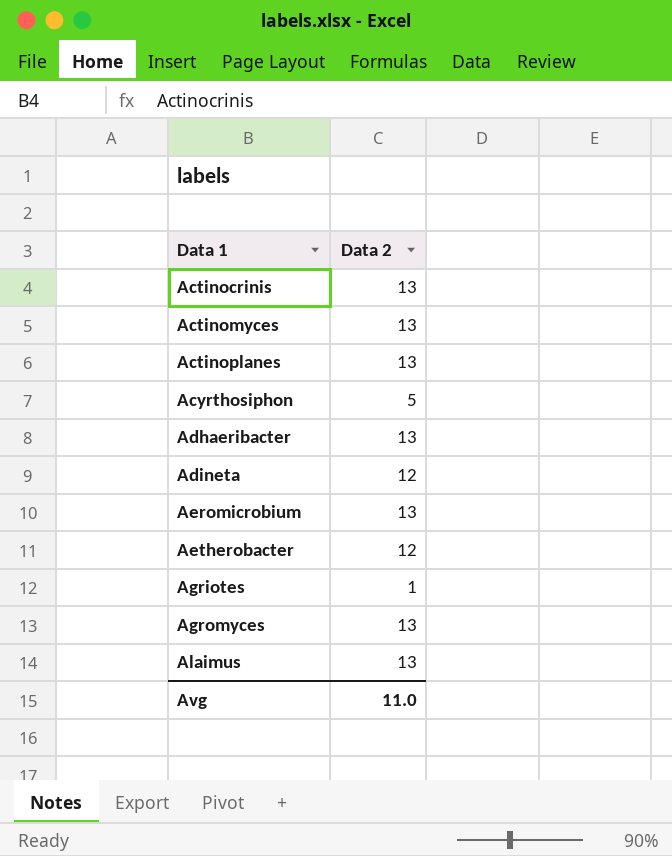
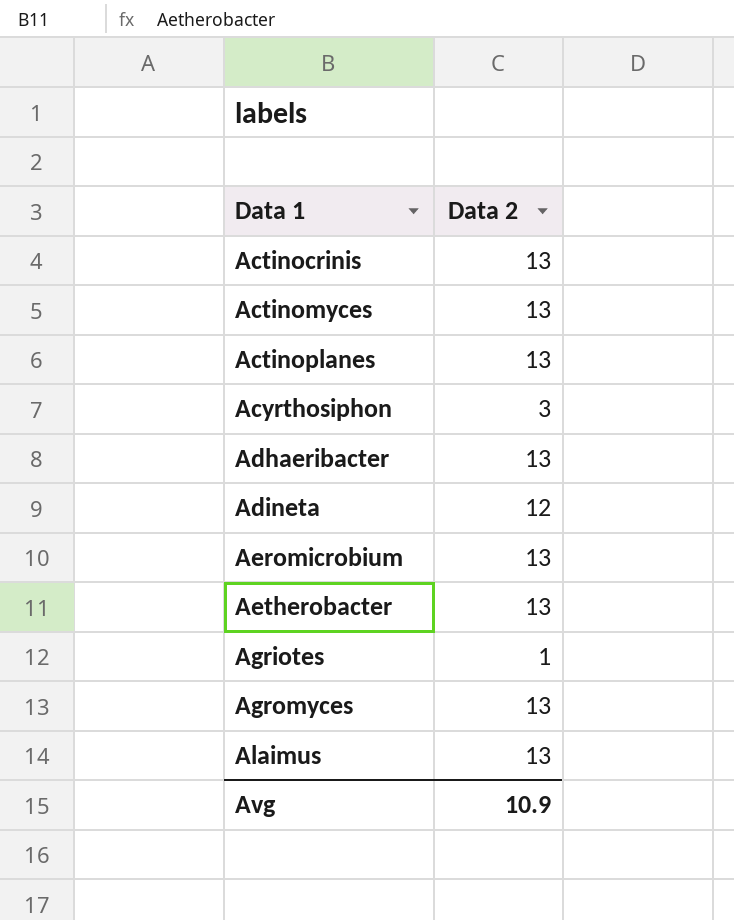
Acyrthosiphon | Data 2: 5 -> 3
Aetherobacter | Data 2: 12 -> 13
Avg | Data 2: 11.0 -> 10.9

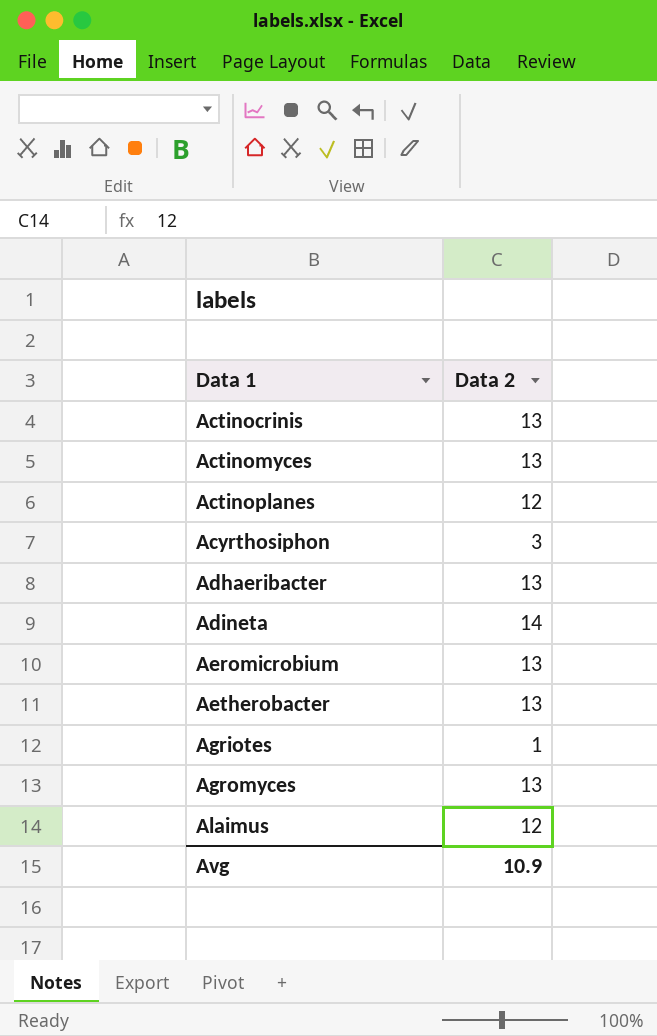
Actinoplanes | Data 2: 13 -> 12
Adineta | Data 2: 12 -> 14
Alaimus | Data 2: 13 -> 12

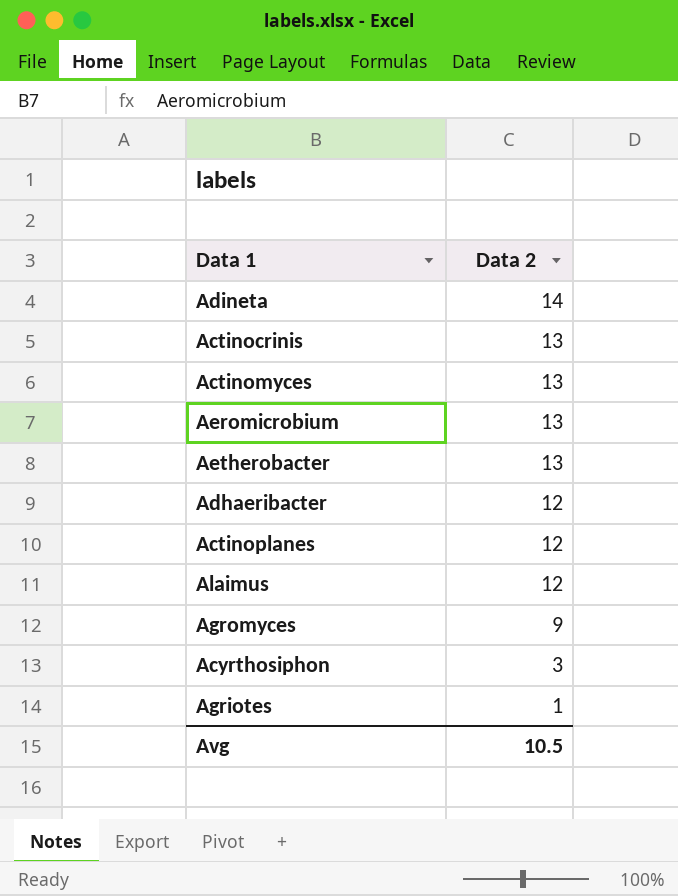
row order: Data 1 ascending -> Data 2 descending
Adhaeribacter | Data 2: 13 -> 12
Agromyces | Data 2: 13 -> 9
Avg | Data 2: 10.9 -> 10.5

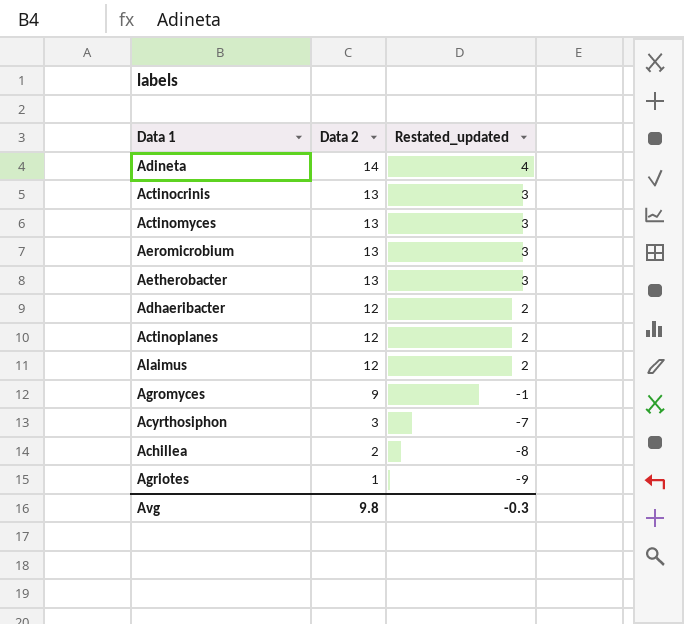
column Restated_updated | formula: none -> [Data 2] - 10
row Achillea: none -> 2 | -8
Avg | Data 2: 10.5 -> 9.8

